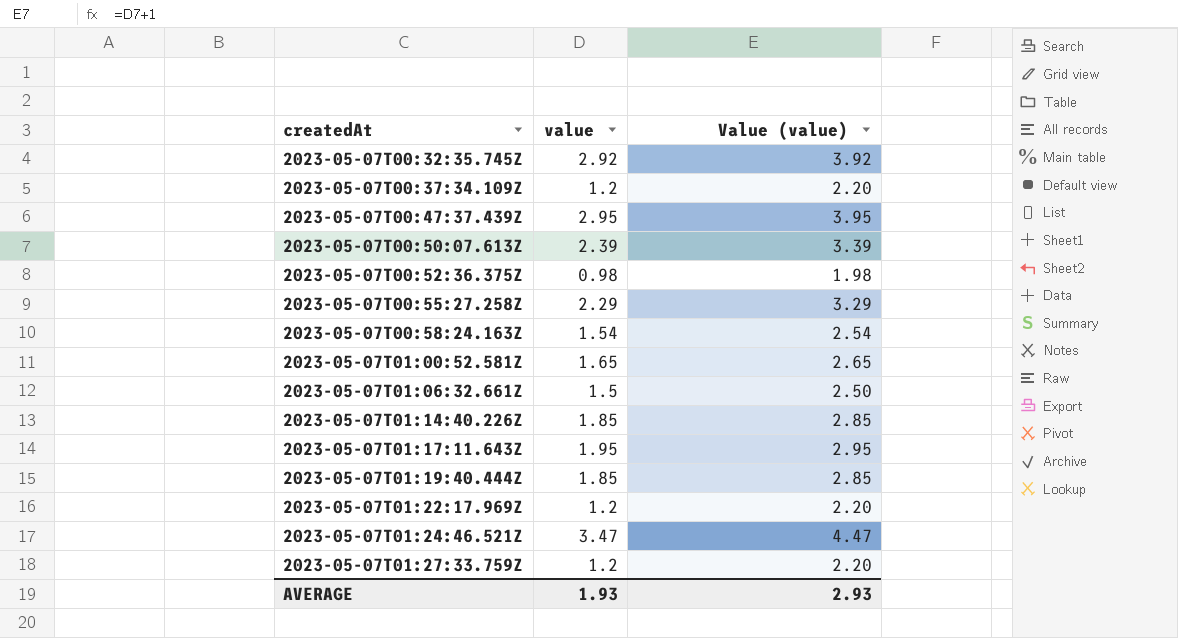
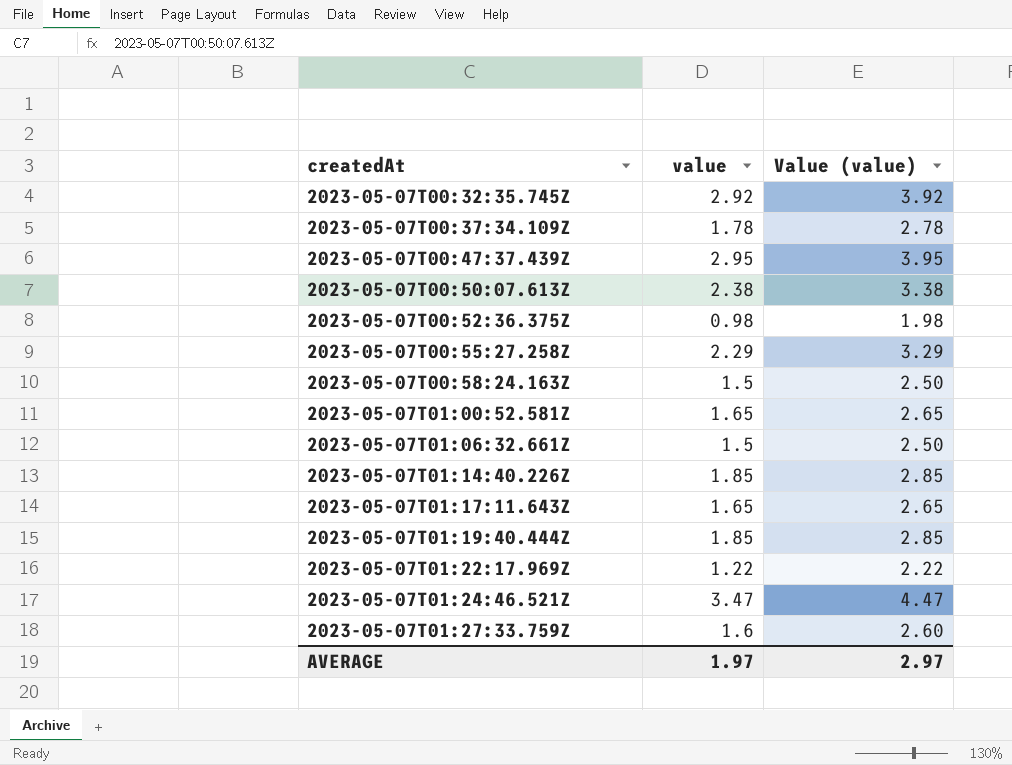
2023-05-07T00:37:34.109Z | value: 1.2 -> 1.78
2023-05-07T00:37:34.109Z | Value (value): 2.20 -> 2.78
2023-05-07T00:50:07.613Z | value: 2.39 -> 2.38
2023-05-07T00:50:07.613Z | Value (value): 3.39 -> 3.38
2023-05-07T00:58:24.163Z | value: 1.54 -> 1.5
2023-05-07T00:58:24.163Z | Value (value): 2.54 -> 2.50
2023-05-07T01:17:11.643Z | value: 1.95 -> 1.65
2023-05-07T01:17:11.643Z | Value (value): 2.95 -> 2.65
2023-05-07T01:22:17.969Z | value: 1.2 -> 1.22
2023-05-07T01:22:17.969Z | Value (value): 2.20 -> 2.22
2023-05-07T01:27:33.759Z | value: 1.2 -> 1.6
2023-05-07T01:27:33.759Z | Value (value): 2.20 -> 2.60
AVERAGE | value: 1.93 -> 1.97
AVERAGE | Value (value): 2.93 -> 2.97

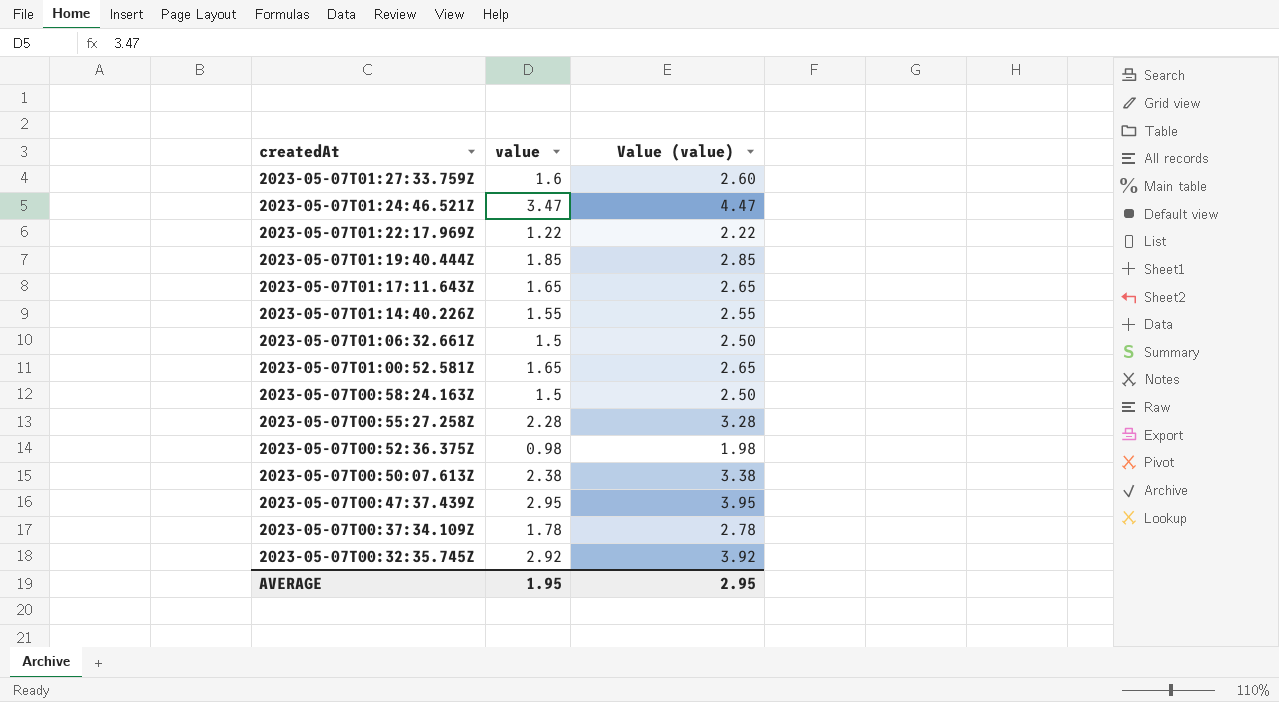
row order: createdAt ascending -> createdAt descending
2023-05-07T01:14:40.226Z | value: 1.85 -> 1.55
2023-05-07T01:14:40.226Z | Value (value): 2.85 -> 2.55
2023-05-07T00:55:27.258Z | value: 2.29 -> 2.28
2023-05-07T00:55:27.258Z | Value (value): 3.29 -> 3.28
AVERAGE | value: 1.97 -> 1.95
AVERAGE | Value (value): 2.97 -> 2.95

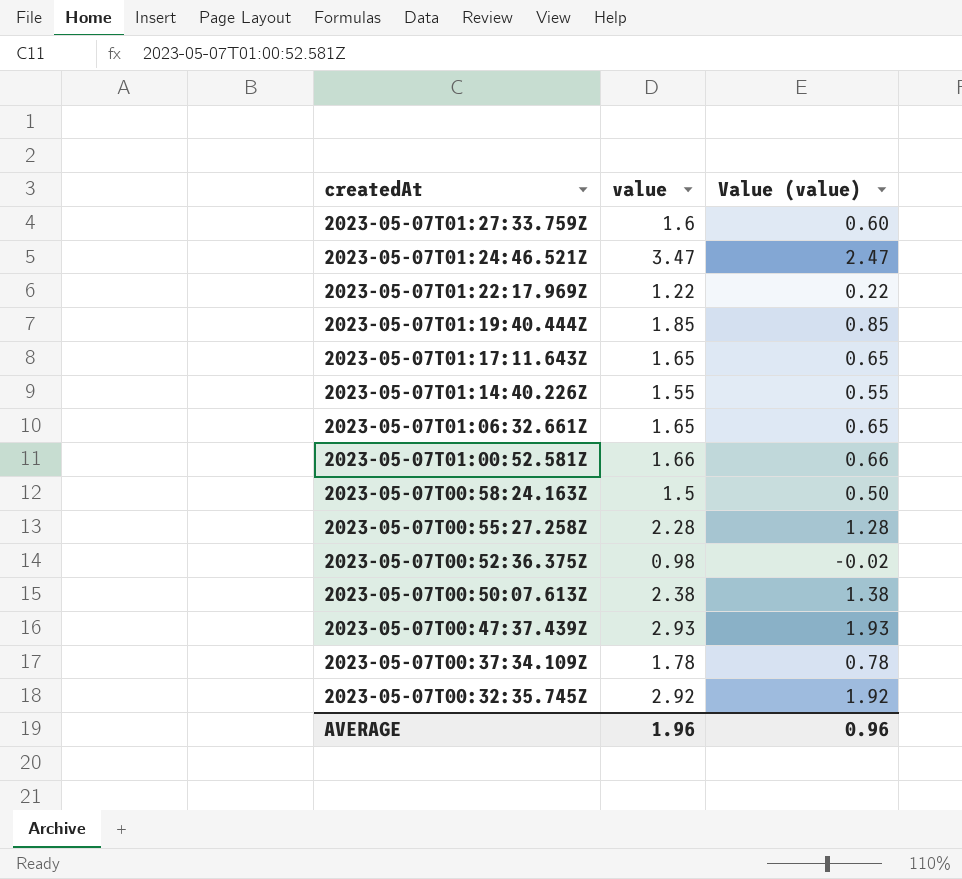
column Value (value) | formula: [value] + 1 -> [value] - 1
2023-05-07T01:06:32.661Z | value: 1.5 -> 1.65
2023-05-07T01:00:52.581Z | value: 1.65 -> 1.66
2023-05-07T00:47:37.439Z | value: 2.95 -> 2.93
AVERAGE | value: 1.95 -> 1.96
AVERAGE | Value (value): 2.95 -> 0.96

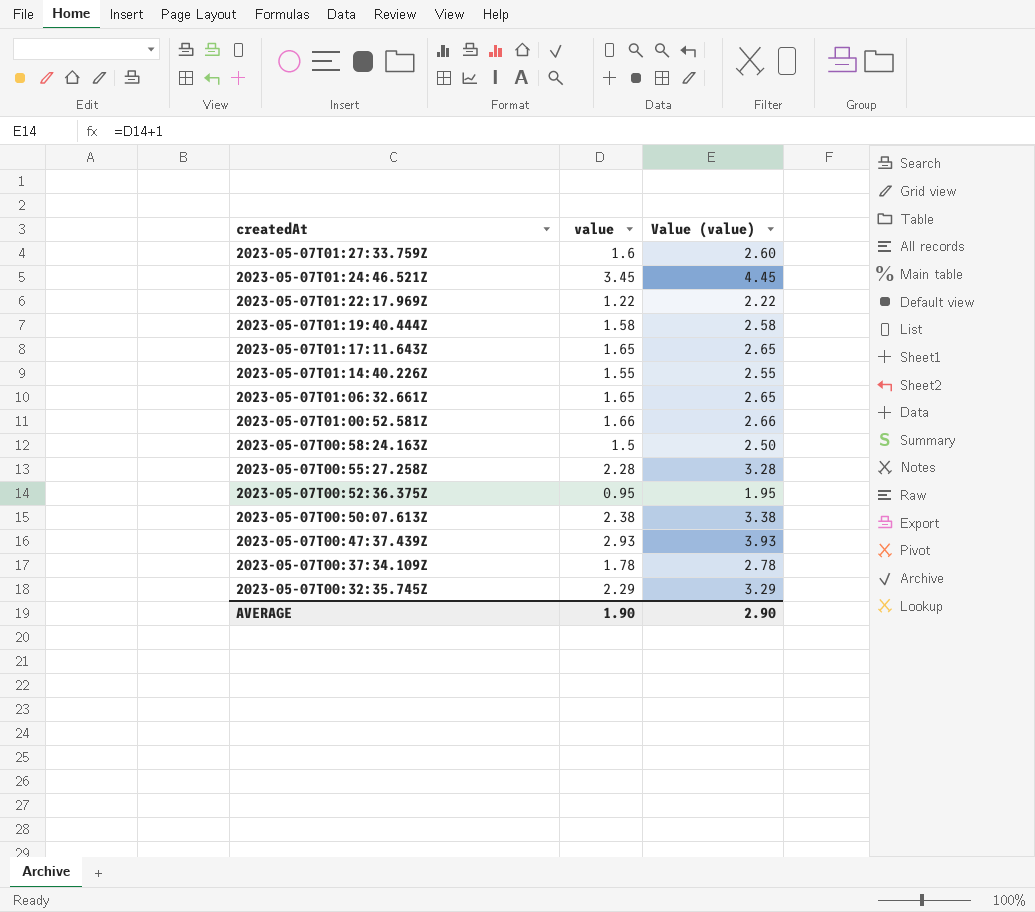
column Value (value) | formula: [value] - 1 -> [value] + 1
2023-05-07T01:24:46.521Z | value: 3.47 -> 3.45
2023-05-07T01:19:40.444Z | value: 1.85 -> 1.58
2023-05-07T00:52:36.375Z | value: 0.98 -> 0.95
2023-05-07T00:32:35.745Z | value: 2.92 -> 2.29
AVERAGE | value: 1.96 -> 1.90
AVERAGE | Value (value): 0.96 -> 2.90

